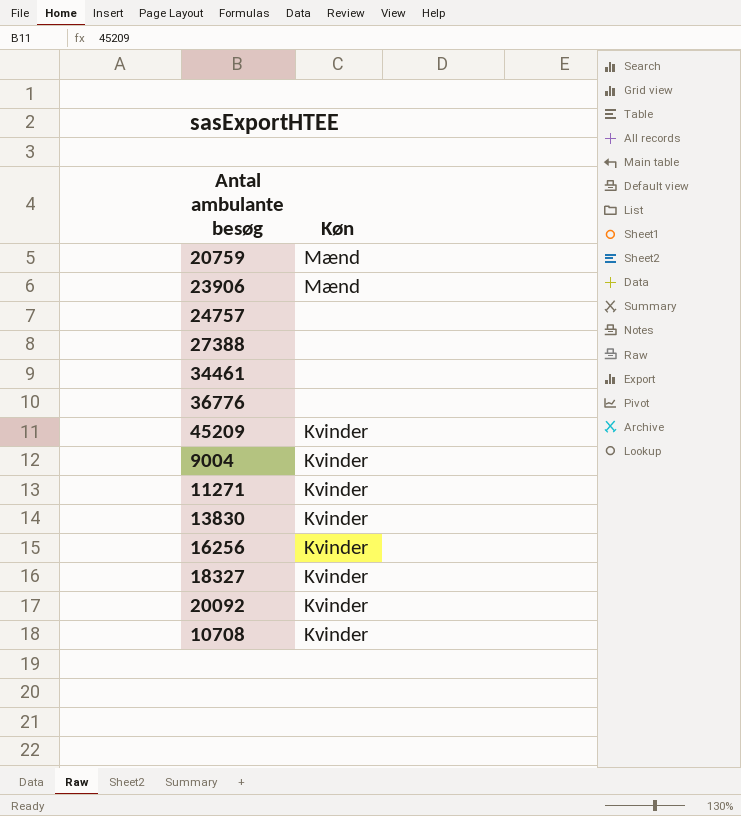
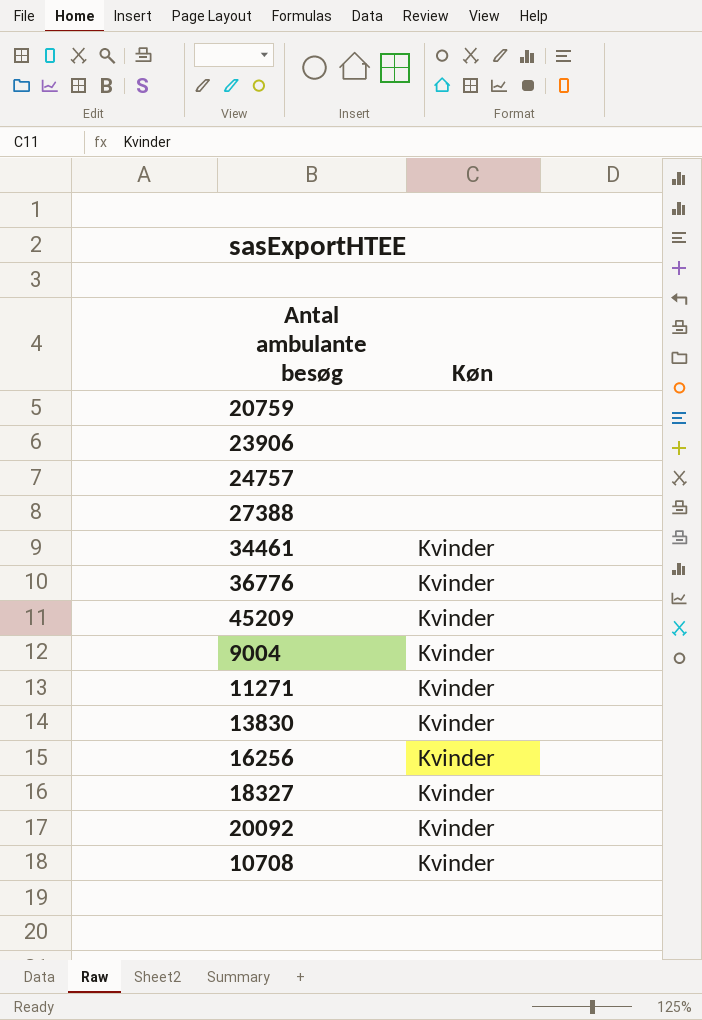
20759 | Køn: Mænd -> none
23906 | Køn: Mænd -> none
34461 | Køn: none -> Kvinder
36776 | Køn: none -> Kvinder

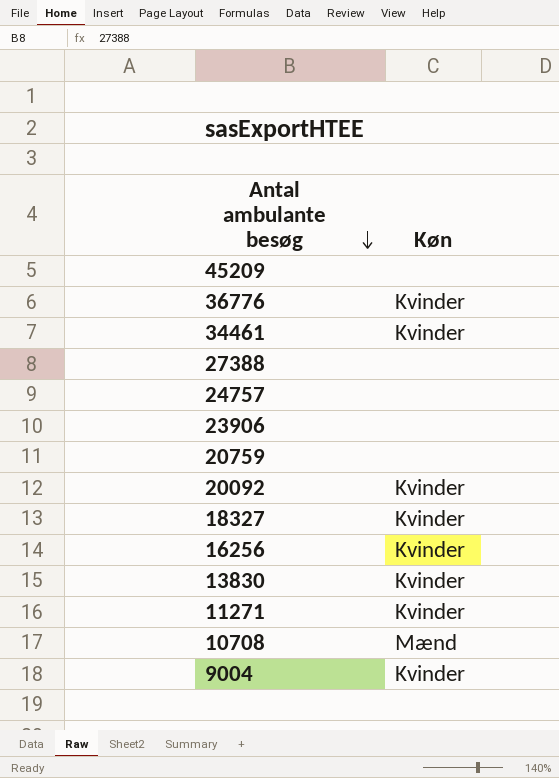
row order: none -> Antal ambulante besøg descending
45209 | Køn: Kvinder -> none
10708 | Køn: Kvinder -> Mænd

